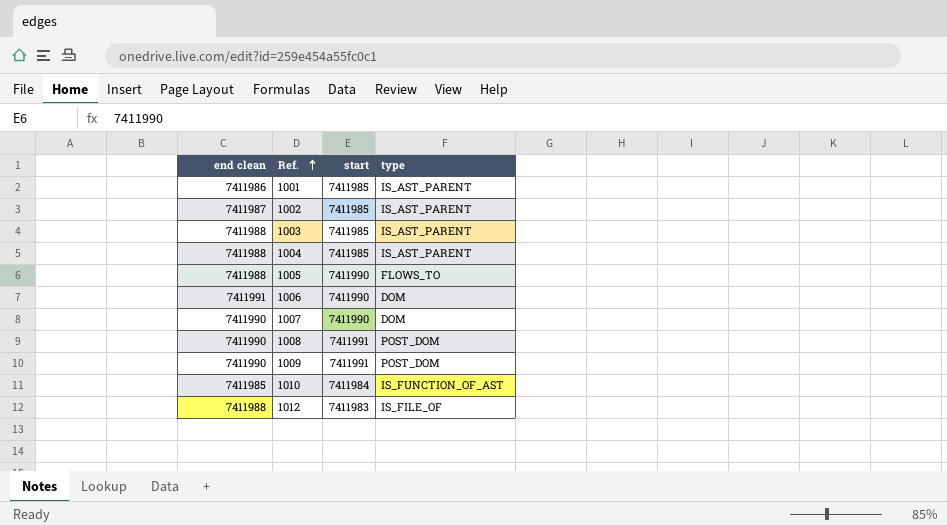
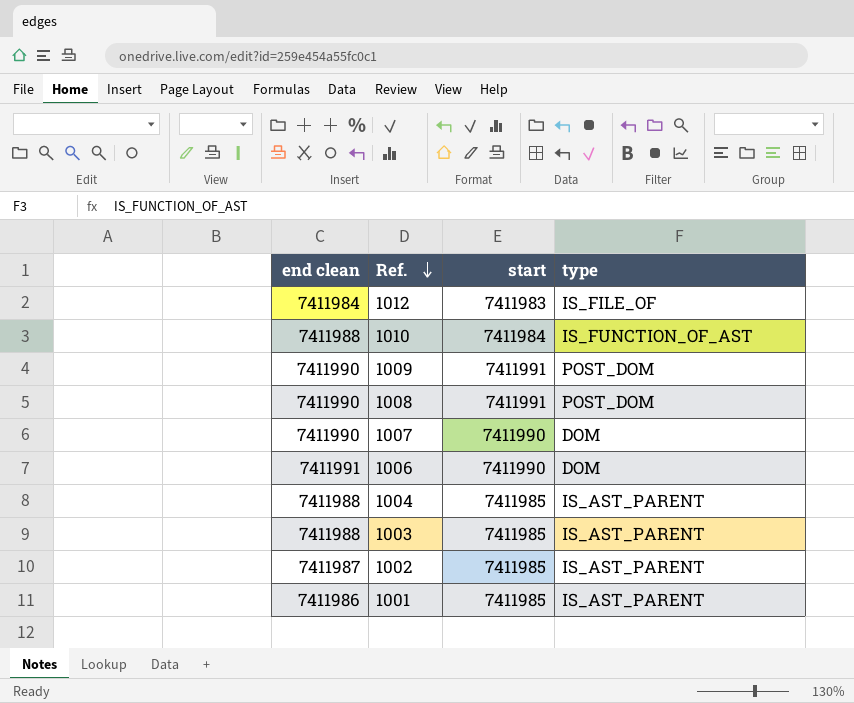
row order: Ref. ascending -> Ref. descending
row 1005: 7411988 | 7411990 | FLOWS_TO -> none
1012 | end clean: 7411988 -> 7411984
1010 | end clean: 7411985 -> 7411988

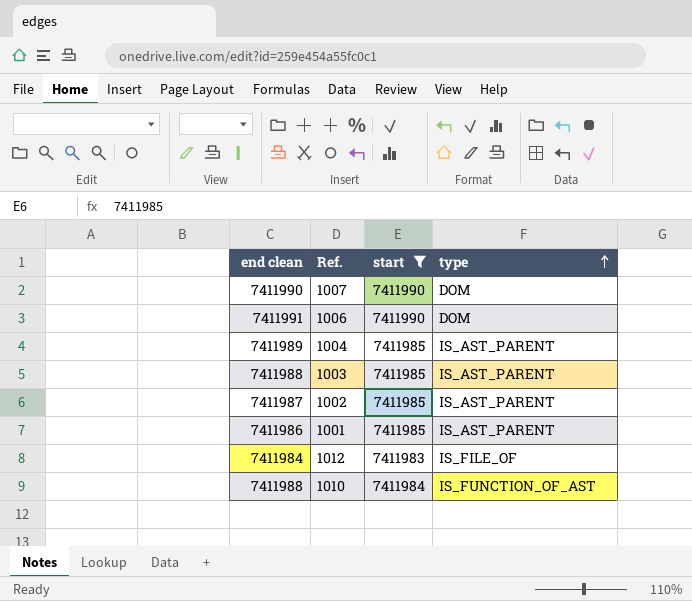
filter: none -> start != 7411991
row order: Ref. descending -> type ascending
1004 | end clean: 7411988 -> 7411989

